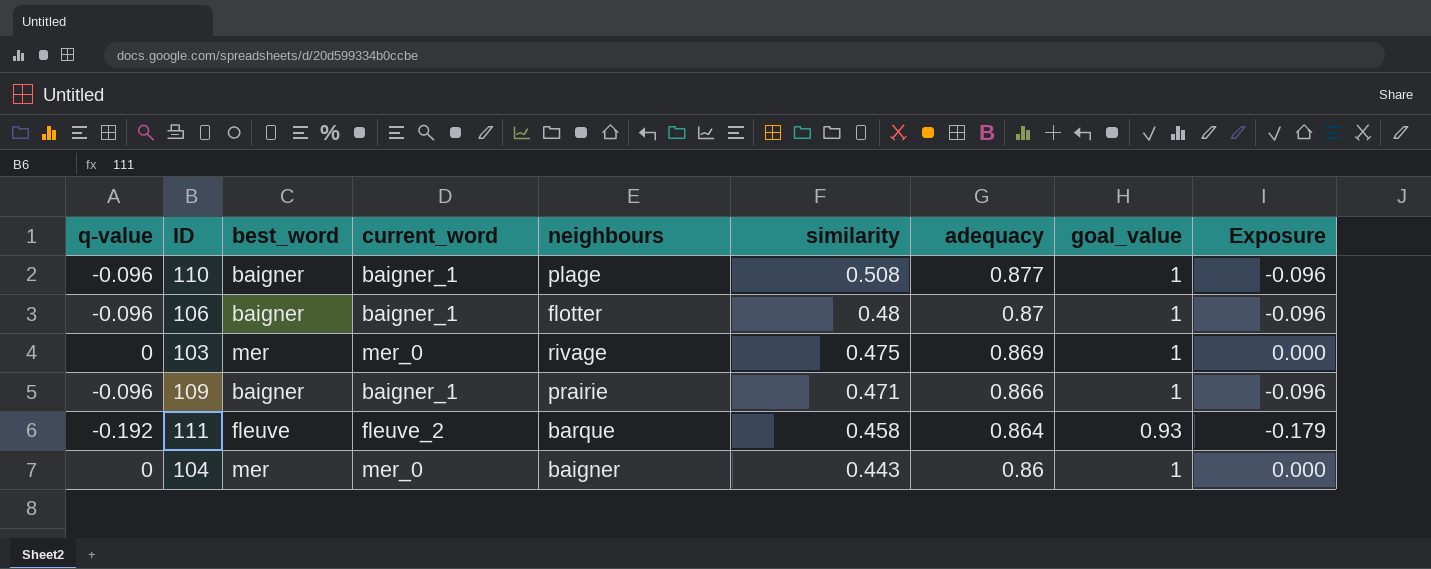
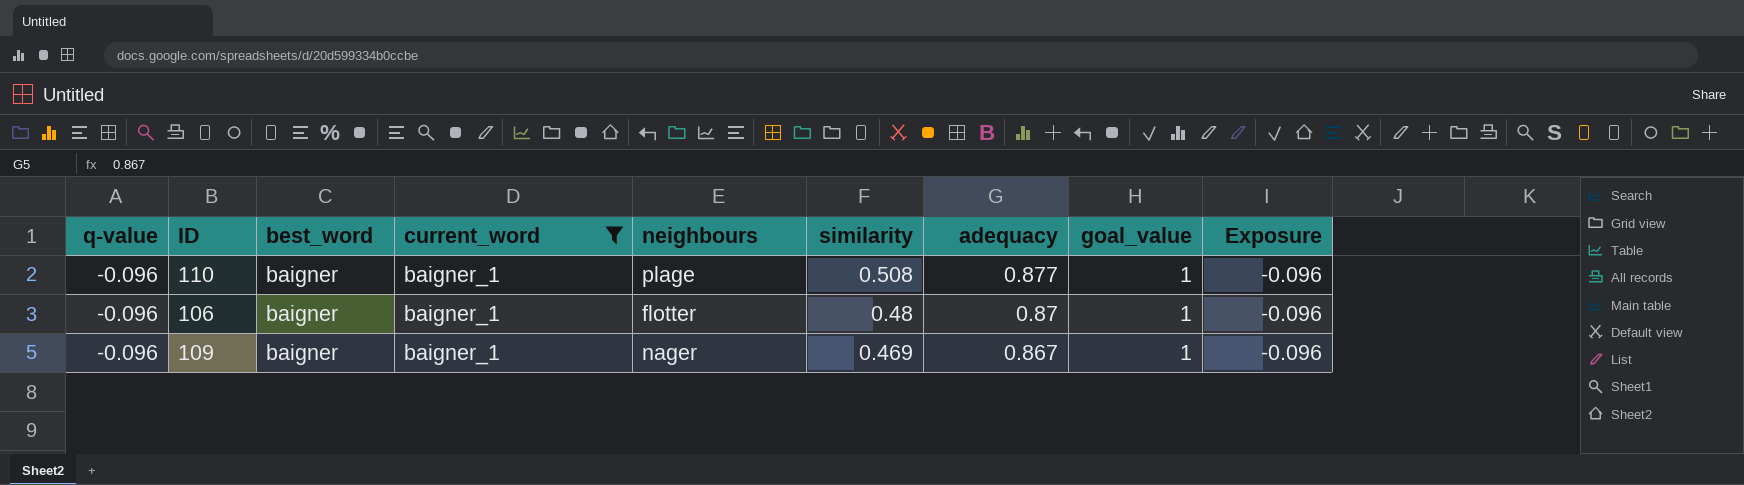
filter: none -> current_word = baigner_1
109 | neighbours: prairie -> nager
109 | similarity: 0.471 -> 0.469
109 | adequacy: 0.866 -> 0.867

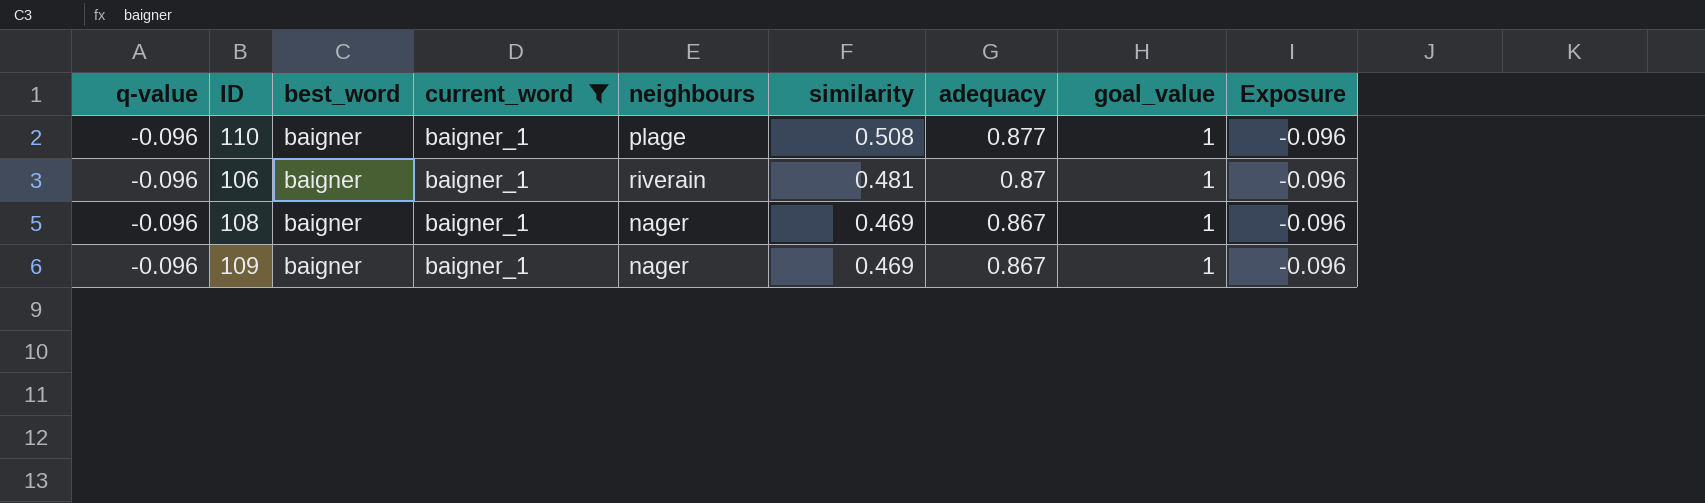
106 | neighbours: flotter -> riverain
106 | similarity: 0.48 -> 0.481
row 108: none -> -0.096 | baigner | baigner_1 | nager | 0.469 | 0.867 | 1 | -0.096

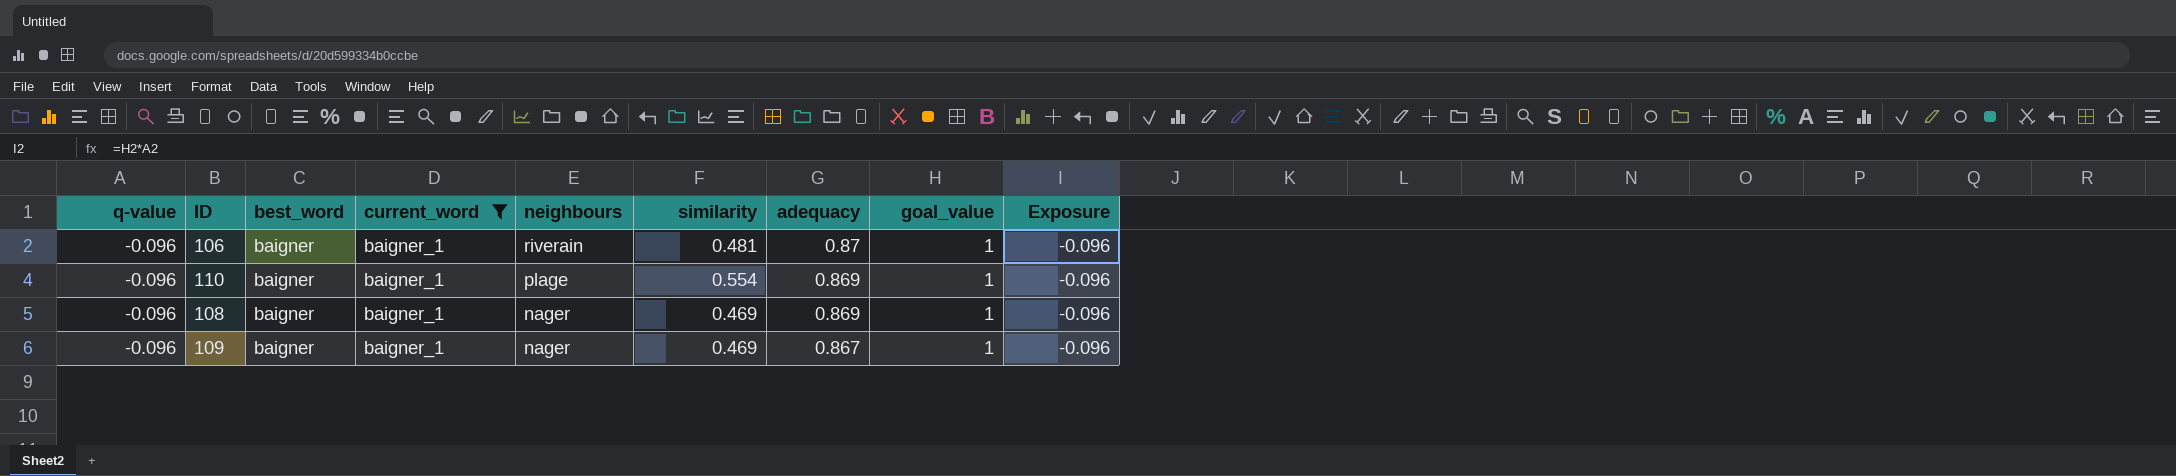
row order: similarity descending -> neighbours descending
110 | similarity: 0.508 -> 0.554
110 | adequacy: 0.877 -> 0.869
108 | adequacy: 0.867 -> 0.869

